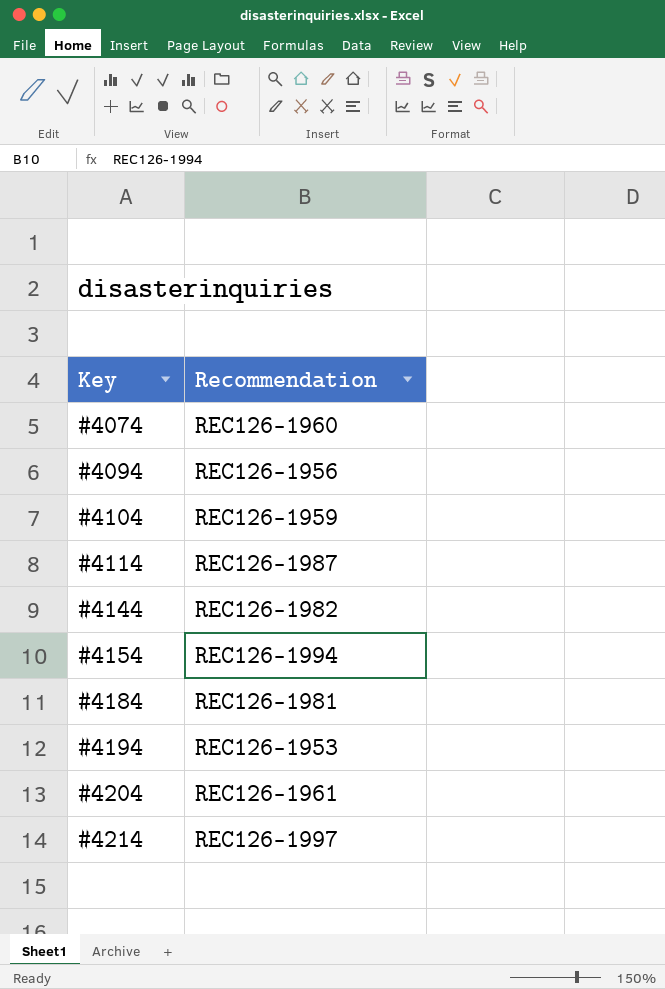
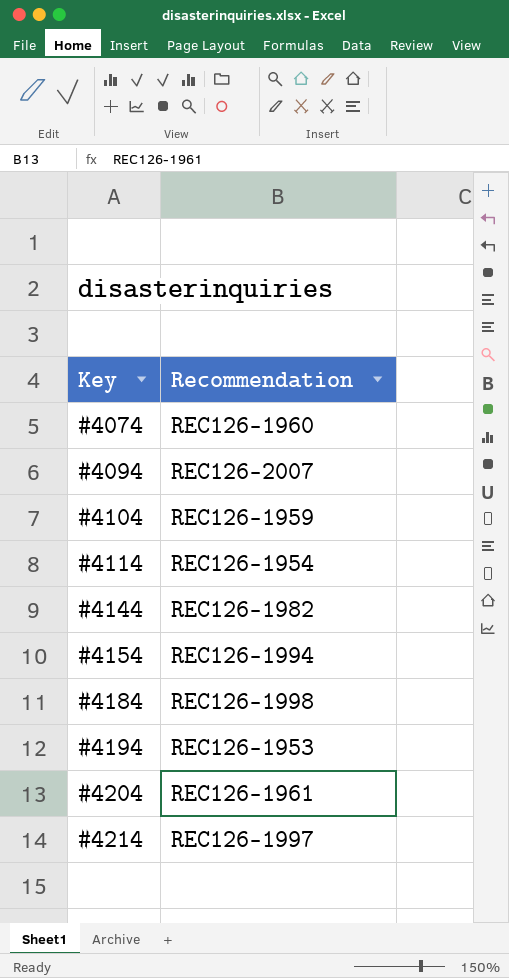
#4094 | Recommendation: REC126-1956 -> REC126-2007
#4114 | Recommendation: REC126-1987 -> REC126-1954
#4184 | Recommendation: REC126-1981 -> REC126-1998

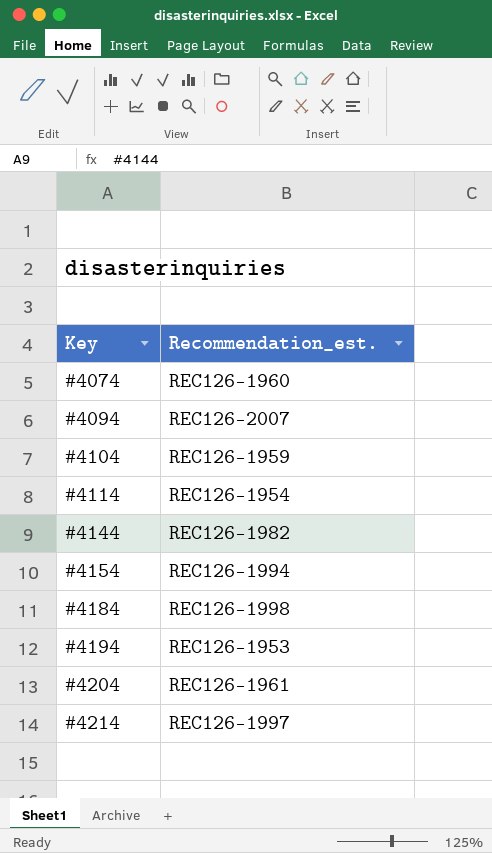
column name: Recommendation -> Recommendation_est.

